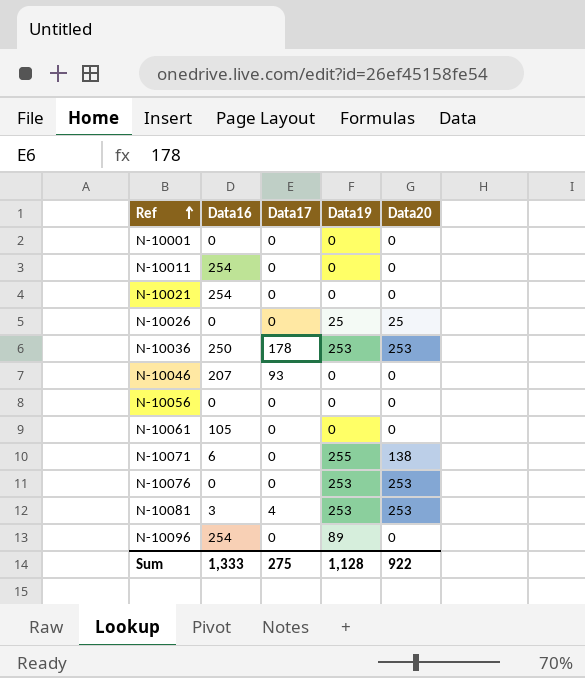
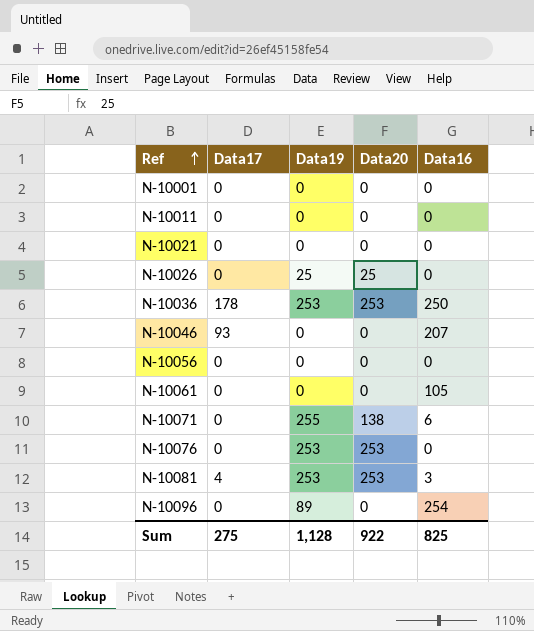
column Data16 | position: 2 -> 5
N-10011 | Data16: 254 -> 0
N-10021 | Data16: 254 -> 0
Sum | Data16: 1,333 -> 825

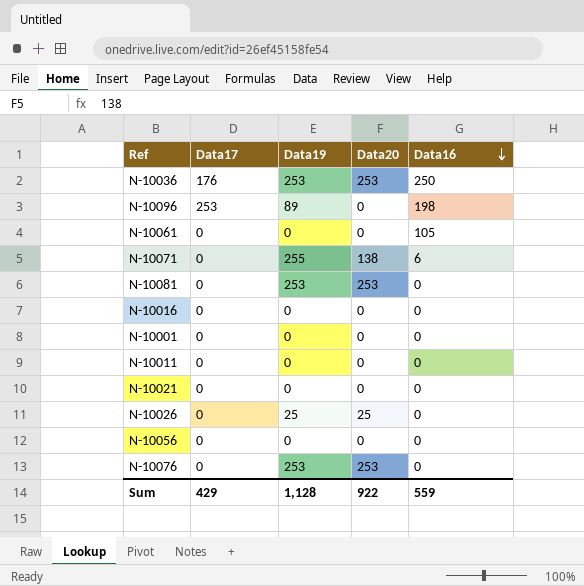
row order: Ref ascending -> Data16 descending
row N-10046: 93 | 0 | 0 | 207 -> none
N-10036 | Data17: 178 -> 176
N-10096 | Data17: 0 -> 253
N-10096 | Data16: 254 -> 198
N-10081 | Data17: 4 -> 0
N-10081 | Data16: 3 -> 0
row N-10016: none -> 0 | 0 | 0 | 0
Sum | Data17: 275 -> 429
Sum | Data16: 825 -> 559

